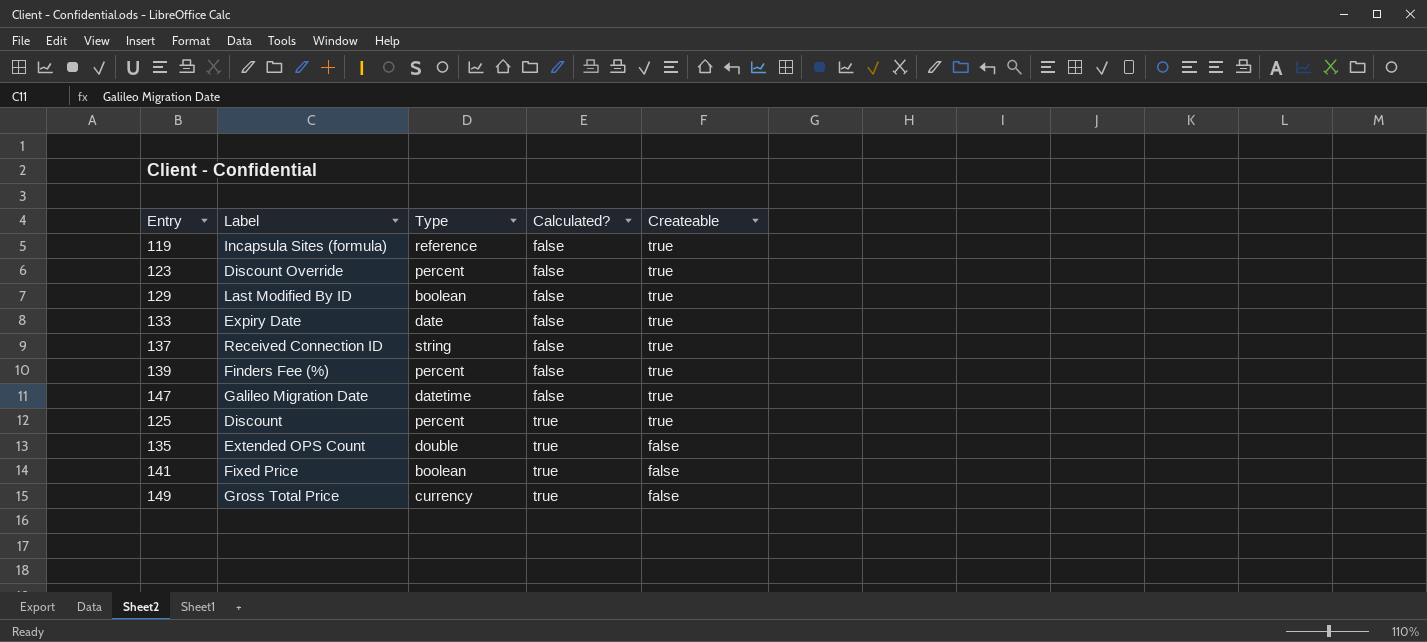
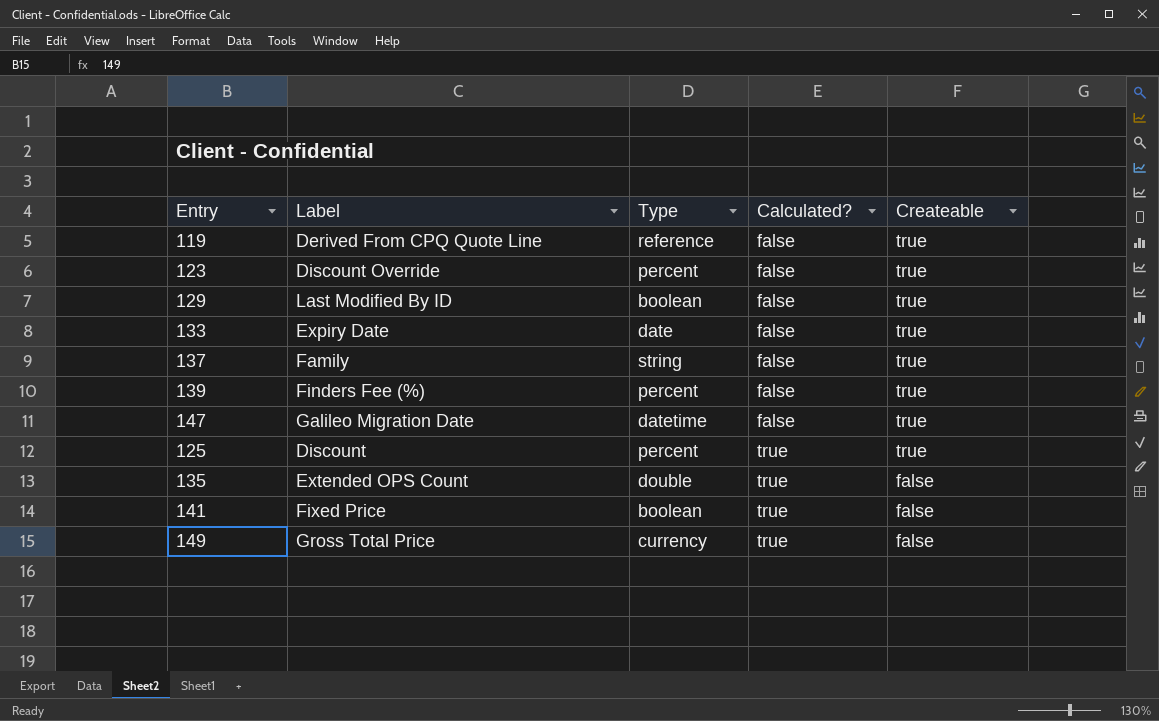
119 | Label: Incapsula Sites (formula) -> Derived From CPQ Quote Line
137 | Label: Received Connection ID -> Family

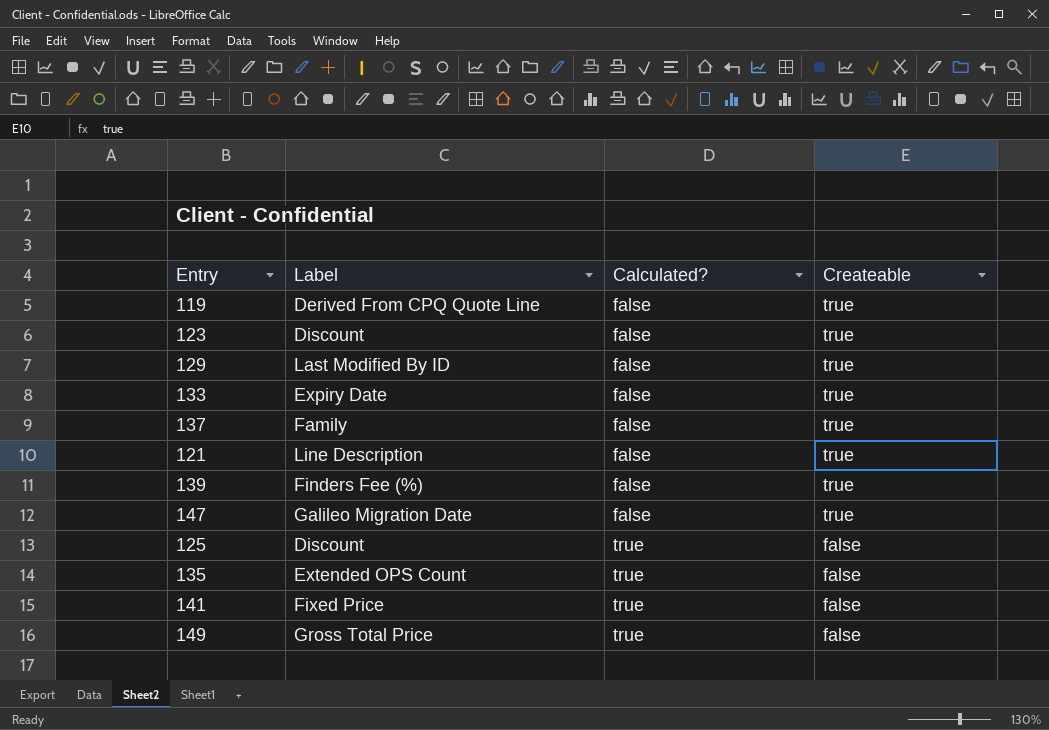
column Type | position: 3 -> none
123 | Label: Discount Override -> Discount
row 121: none -> Line Description | false | true
125 | Createable: true -> false

